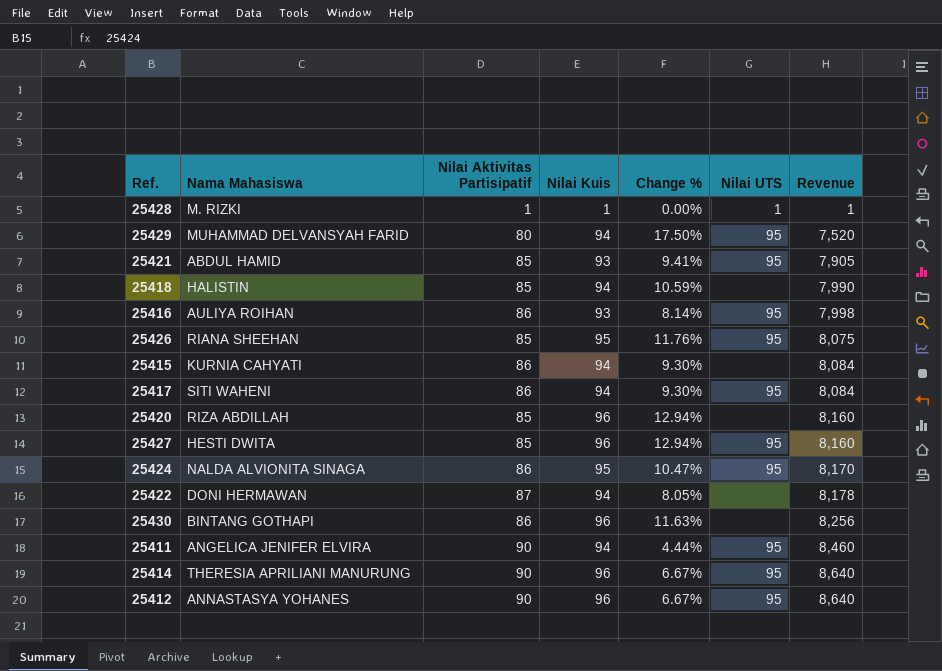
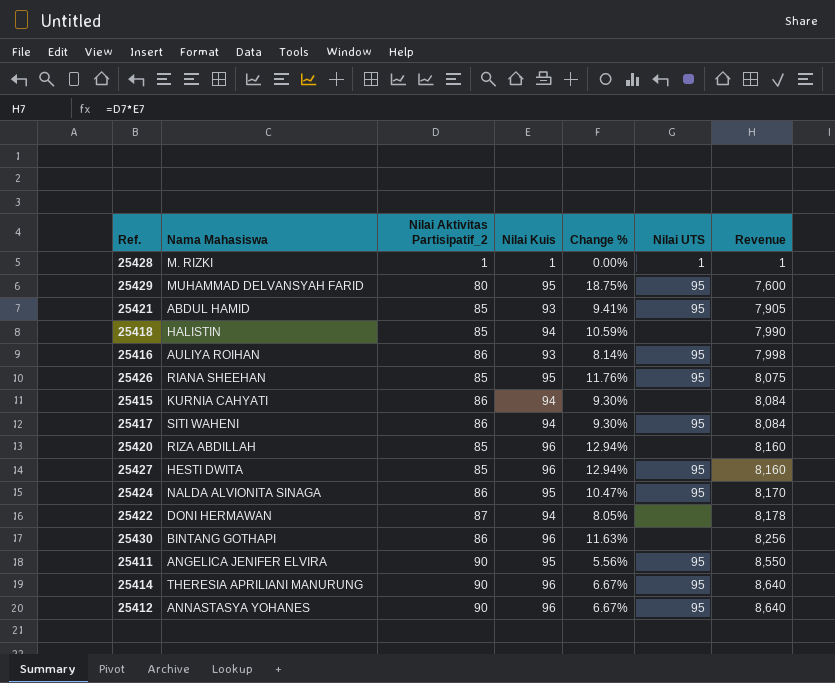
column name: Nilai Aktivitas Partisipatif -> Nilai Aktivitas Partisipatif_2
25429 | Nilai Kuis: 94 -> 95
25429 | Change %: 17.50% -> 18.75%
25429 | Revenue: 7,520 -> 7,600
25411 | Nilai Kuis: 94 -> 95
25411 | Change %: 4.44% -> 5.56%
25411 | Revenue: 8,460 -> 8,550

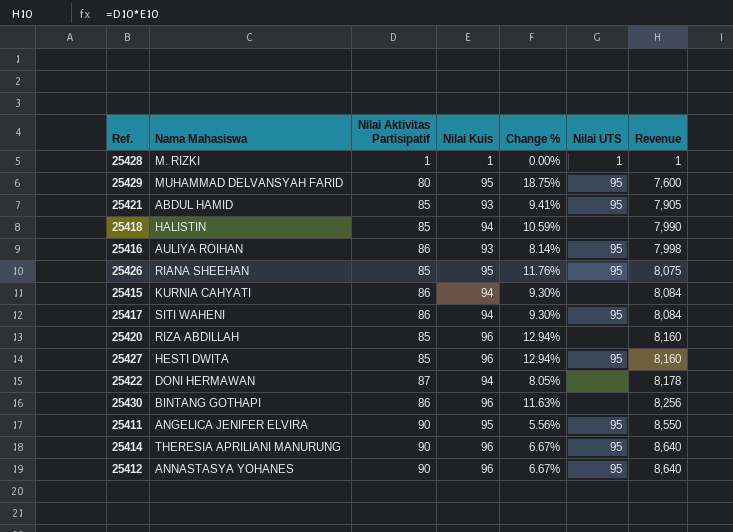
column name: Nilai Aktivitas Partisipatif_2 -> Nilai Aktivitas Partisipatif
row 25424: NALDA ALVIONITA SINAGA | 86 | 95 | 10.47% | 95 | 8,170 -> none

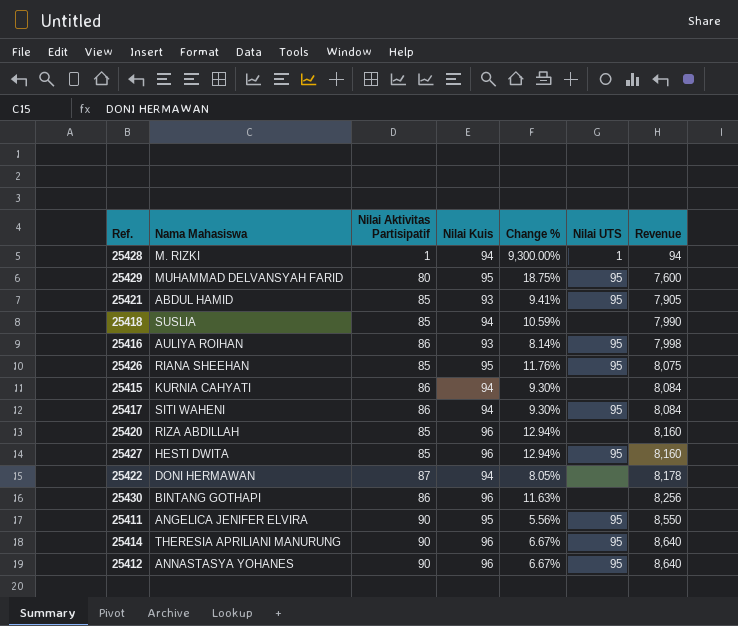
25428 | Nilai Kuis: 1 -> 94
25428 | Change %: 0.00% -> 9,300.00%
25428 | Revenue: 1 -> 94
25418 | Nama Mahasiswa: HALISTIN -> SUSLIA

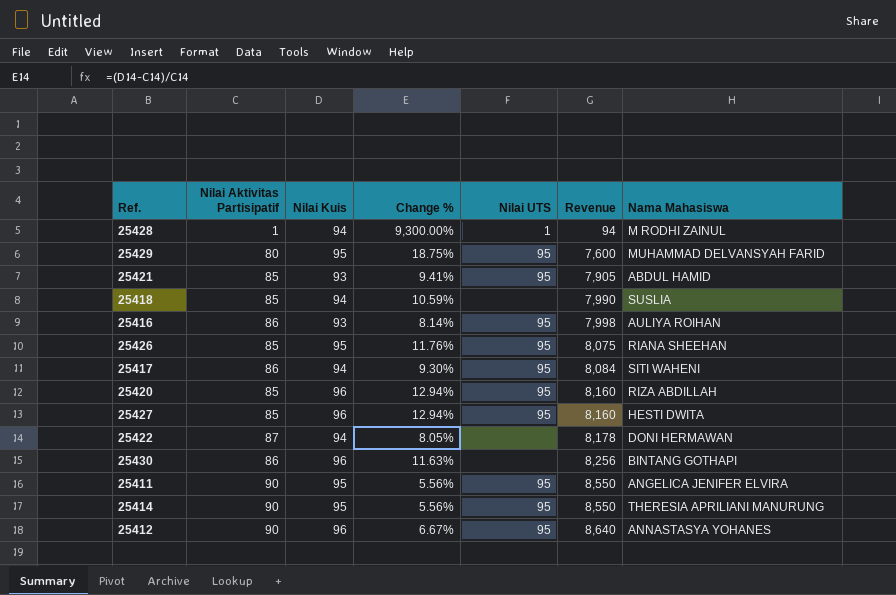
column Nama Mahasiswa | position: 2 -> 7
row 25415: KURNIA CAHYATI | 86 | 94 | 9.30% | none | 8,084 -> none
25428 | Nama Mahasiswa: M. RIZKI -> M RODHI ZAINUL
25420 | Nilai UTS: none -> 95
25414 | Nilai Kuis: 96 -> 95
25414 | Change %: 6.67% -> 5.56%
25414 | Revenue: 8,640 -> 8,550

